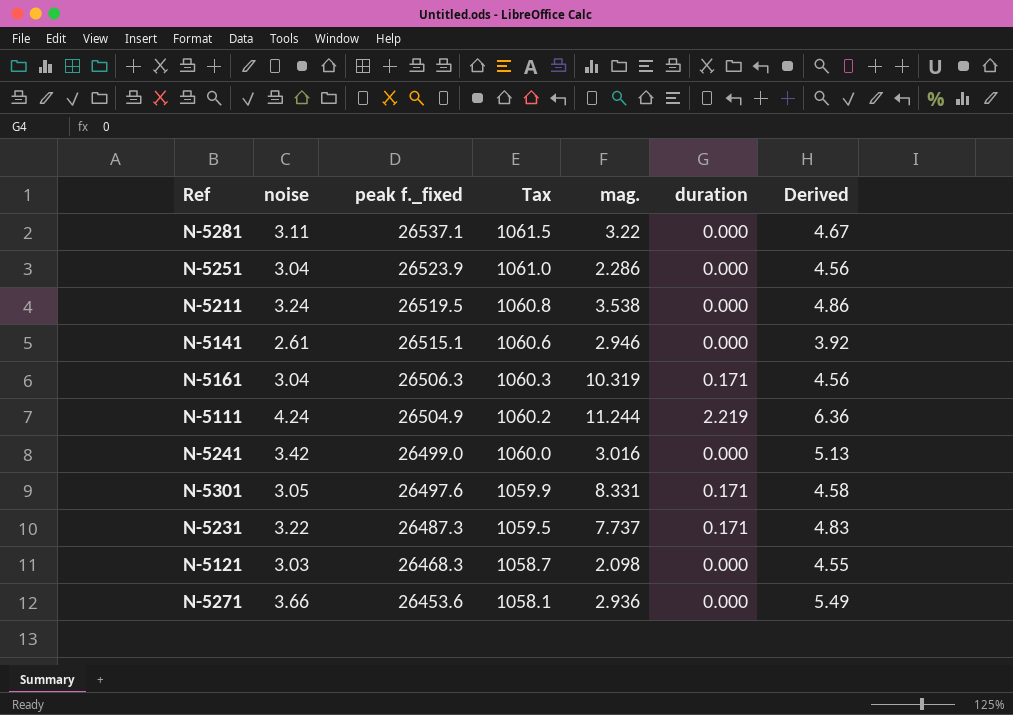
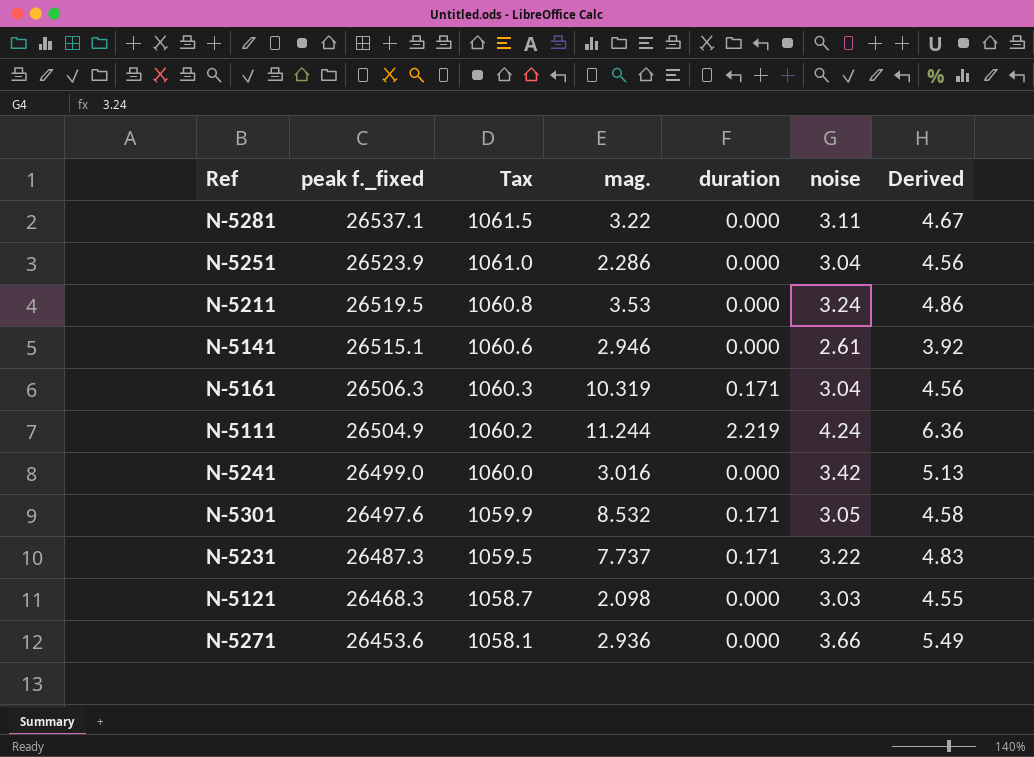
column noise | position: 2 -> 6
N-5211 | mag.: 3.538 -> 3.53
N-5301 | mag.: 8.331 -> 8.532

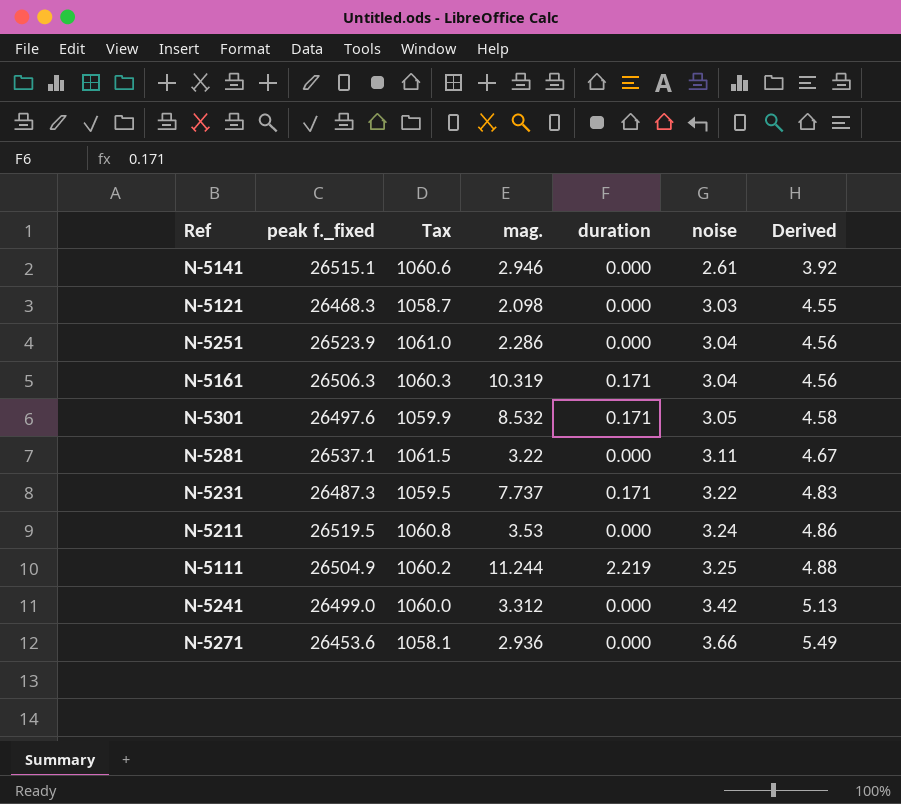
row order: peak f._fixed descending -> noise ascending
N-5111 | noise: 4.24 -> 3.25
N-5111 | Derived: 6.36 -> 4.88
N-5241 | mag.: 3.016 -> 3.312

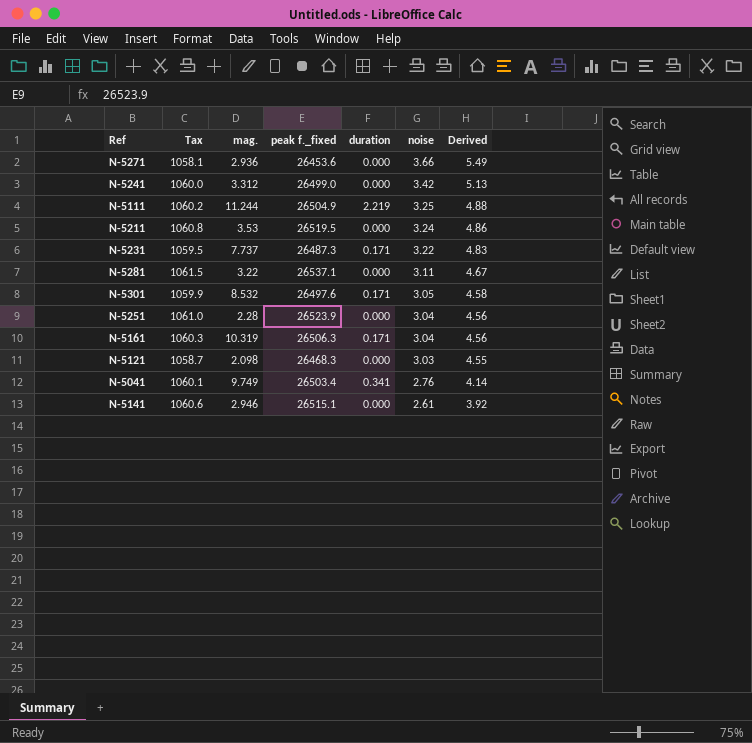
row order: noise ascending -> noise descending
column peak f._fixed | position: 2 -> 4
N-5251 | mag.: 2.286 -> 2.28
row N-5041: none -> 1060.1 | 9.749 | 26503.4 | 0.341 | 2.76 | 4.14

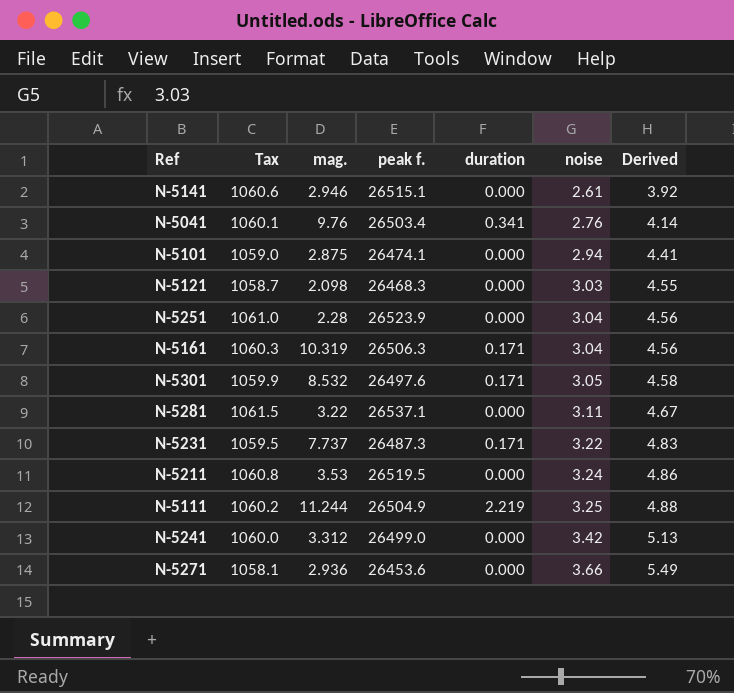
row order: noise descending -> noise ascending
column name: peak f._fixed -> peak f.
N-5041 | mag.: 9.749 -> 9.76
row N-5101: none -> 1059.0 | 2.875 | 26474.1 | 0.000 | 2.94 | 4.41

